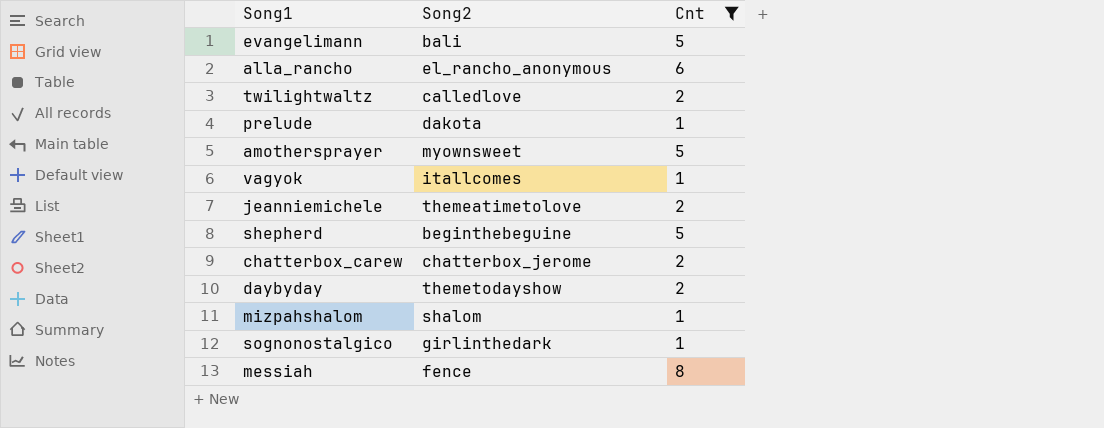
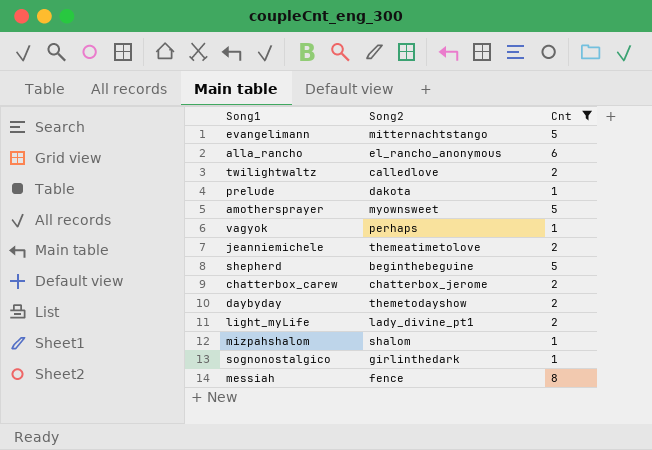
evangelimann | Song2: bali -> mitternachtstango
vagyok | Song2: itallcomes -> perhaps
row light_myLife: none -> lady_divine_pt1 | 2

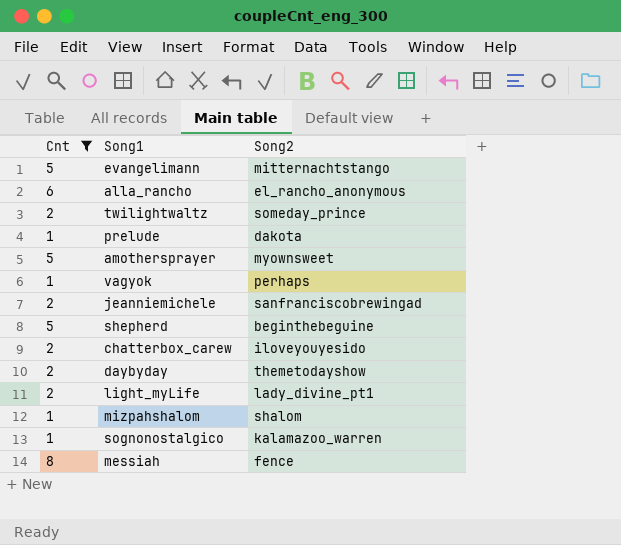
column Cnt | position: 3 -> 1
twilightwaltz | Song2: calledlove -> someday_prince
jeanniemichele | Song2: themeatimetolove -> sanfranciscobrewingad
chatterbox_carew | Song2: chatterbox_jerome -> iloveyouyesido
sognonostalgico | Song2: girlinthedark -> kalamazoo_warren

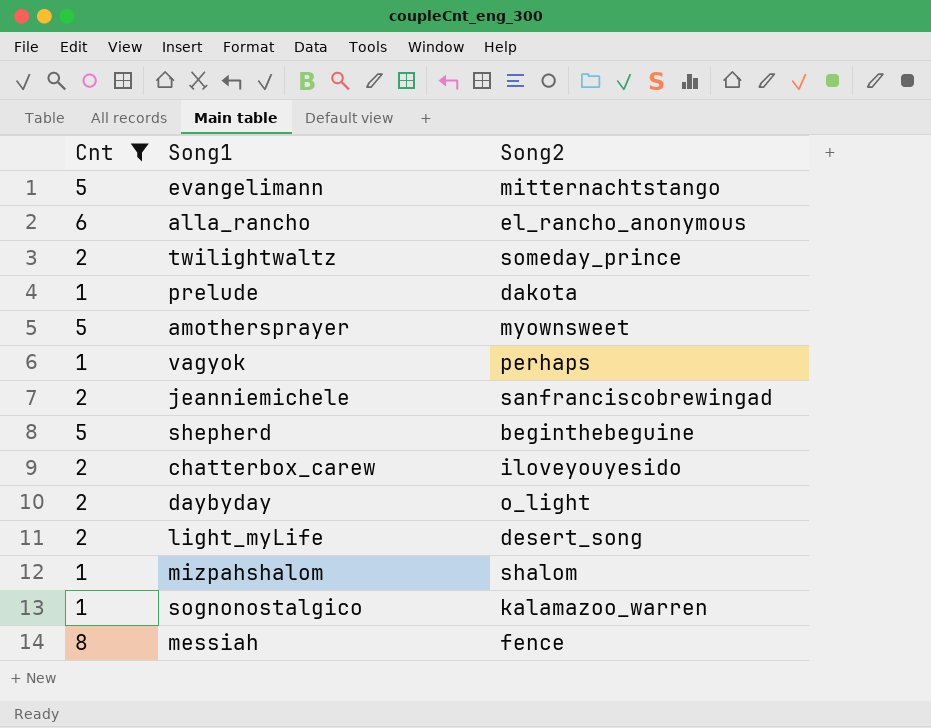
daybyday | Song2: themetodayshow -> o_light
light_myLife | Song2: lady_divine_pt1 -> desert_song

